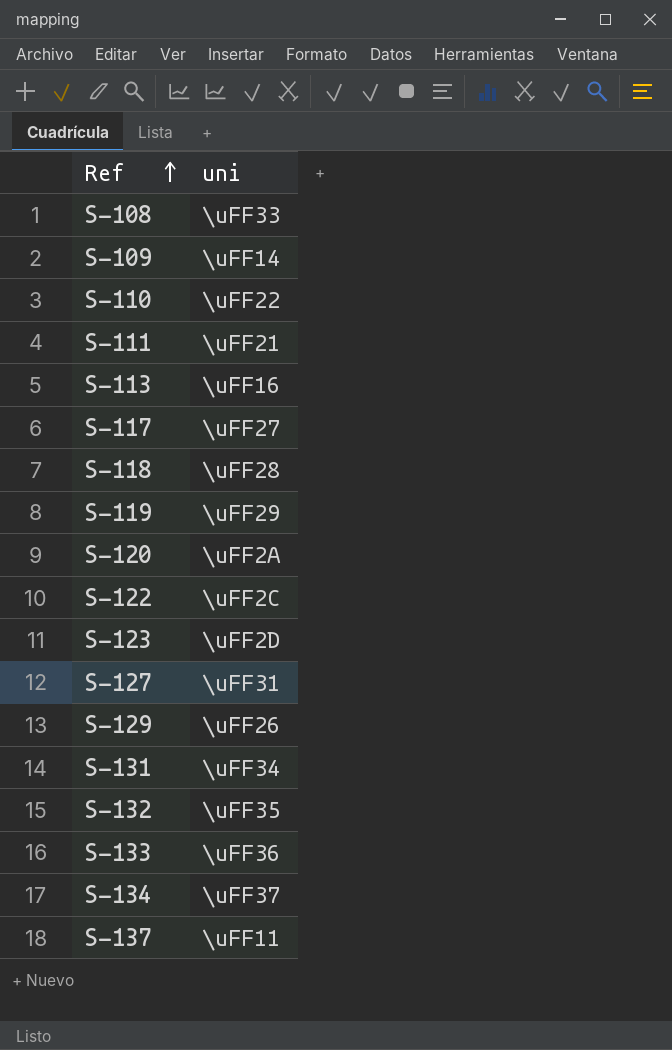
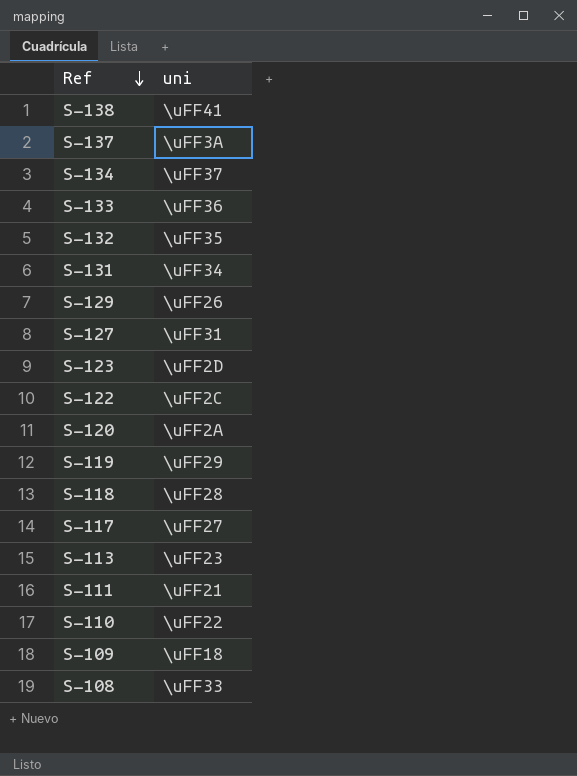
row order: Ref ascending -> Ref descending
row S-138: none -> \uFF41
S-137 | uni: \uFF11 -> \uFF3A
S-113 | uni: \uFF16 -> \uFF23
S-109 | uni: \uFF14 -> \uFF18

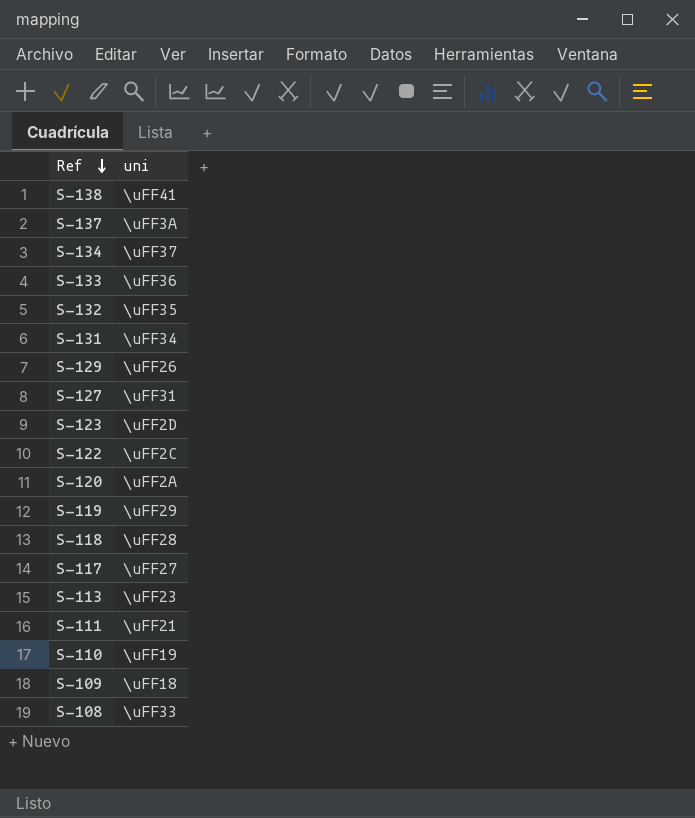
S-110 | uni: \uFF22 -> \uFF19

